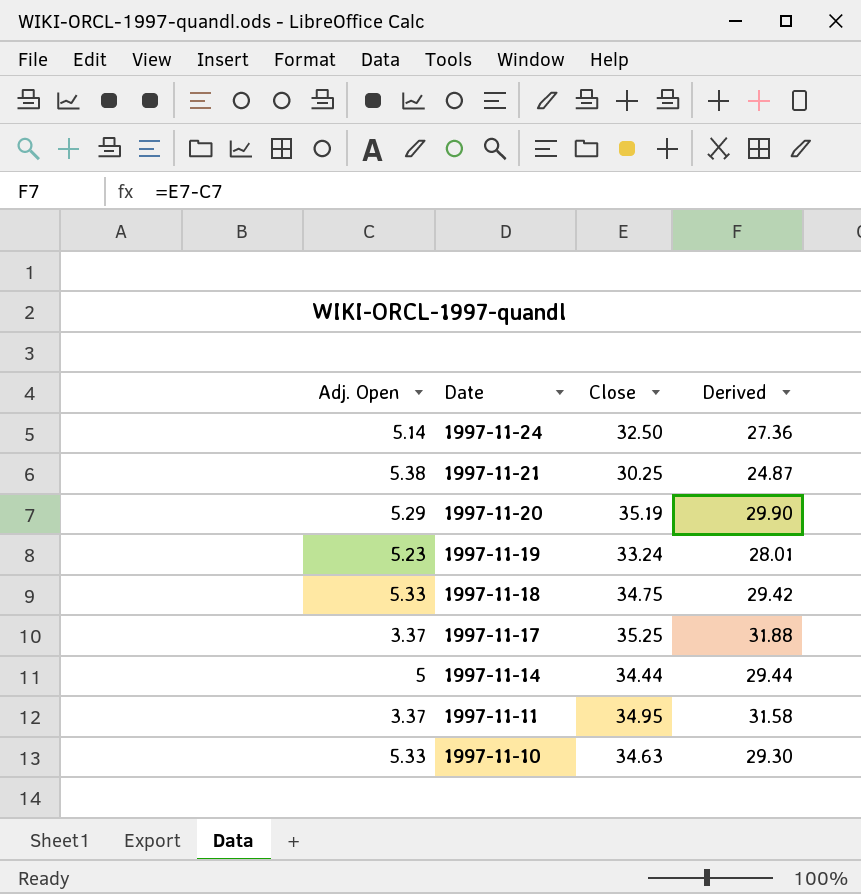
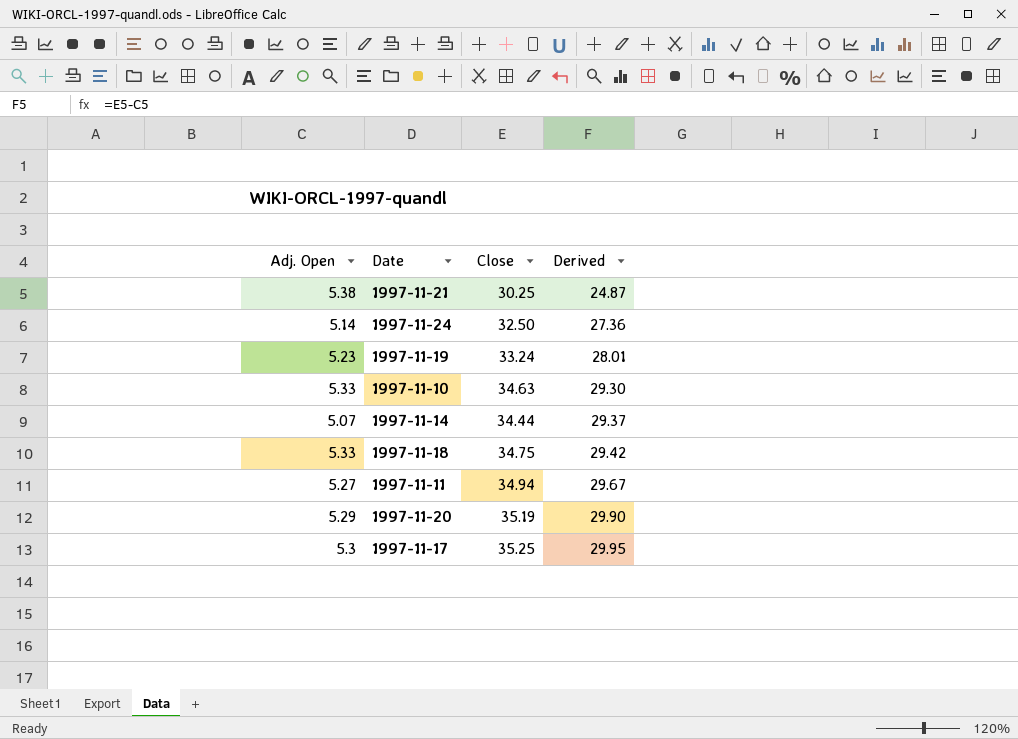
row order: Date descending -> Derived ascending
1997-11-14 | Adj. Open: 5 -> 5.07
1997-11-14 | Derived: 29.44 -> 29.37
1997-11-11 | Adj. Open: 3.37 -> 5.27
1997-11-11 | Close: 34.95 -> 34.94
1997-11-11 | Derived: 31.58 -> 29.67
1997-11-17 | Adj. Open: 3.37 -> 5.3
1997-11-17 | Derived: 31.88 -> 29.95

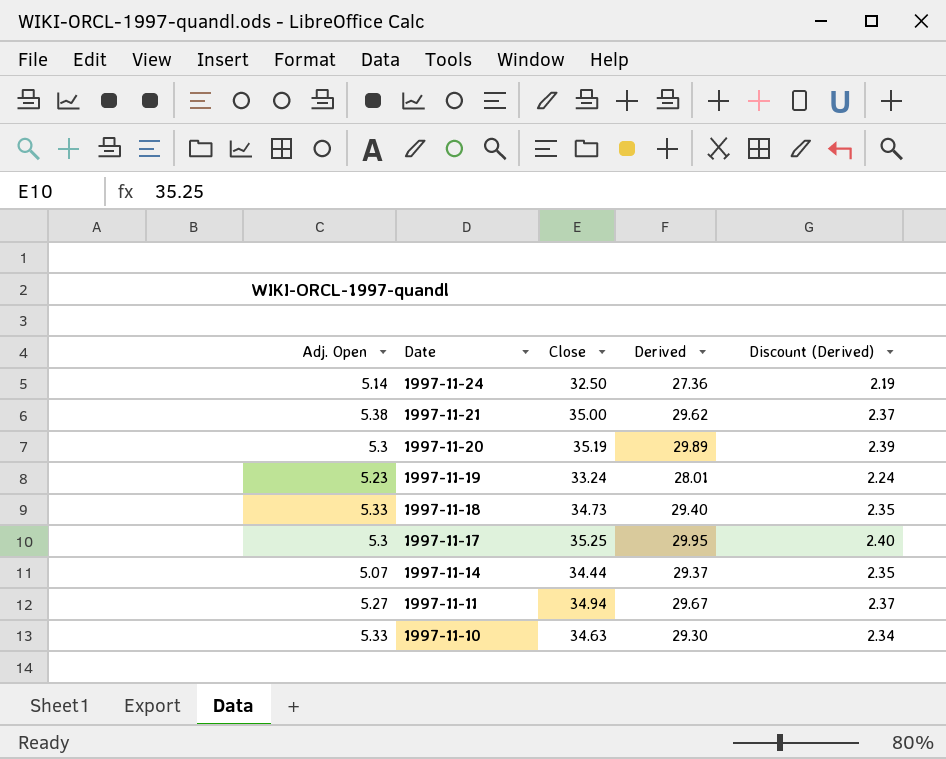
row order: Derived ascending -> Date descending
column Discount (Derived) | formula: none -> [Derived] * 0.08
1997-11-21 | Close: 30.25 -> 35.00
1997-11-21 | Derived: 24.87 -> 29.62
1997-11-20 | Adj. Open: 5.29 -> 5.3
1997-11-20 | Derived: 29.90 -> 29.89
1997-11-18 | Close: 34.75 -> 34.73
1997-11-18 | Derived: 29.42 -> 29.40

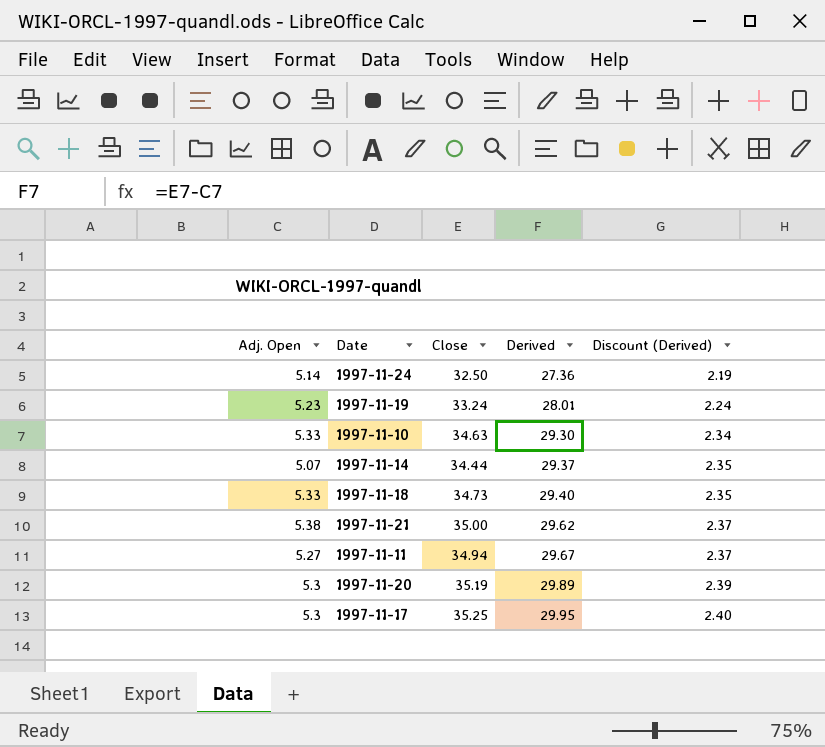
row order: Date descending -> Derived ascending

